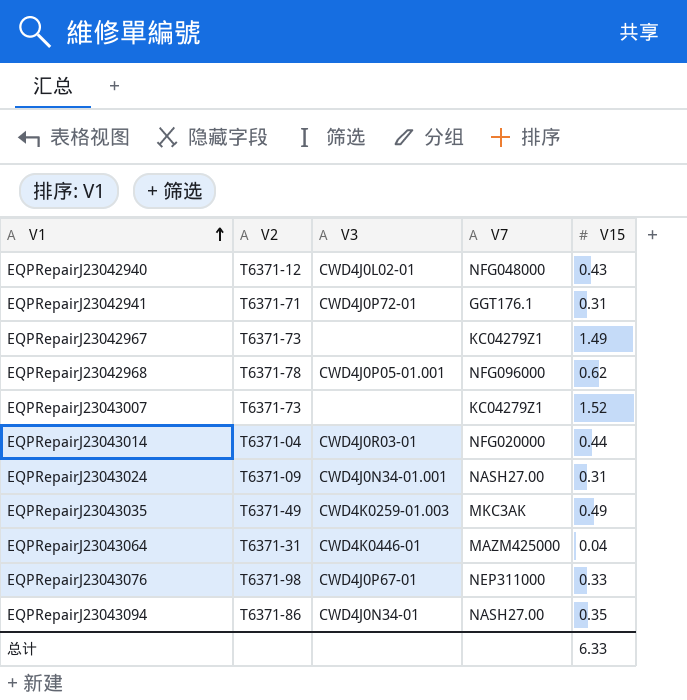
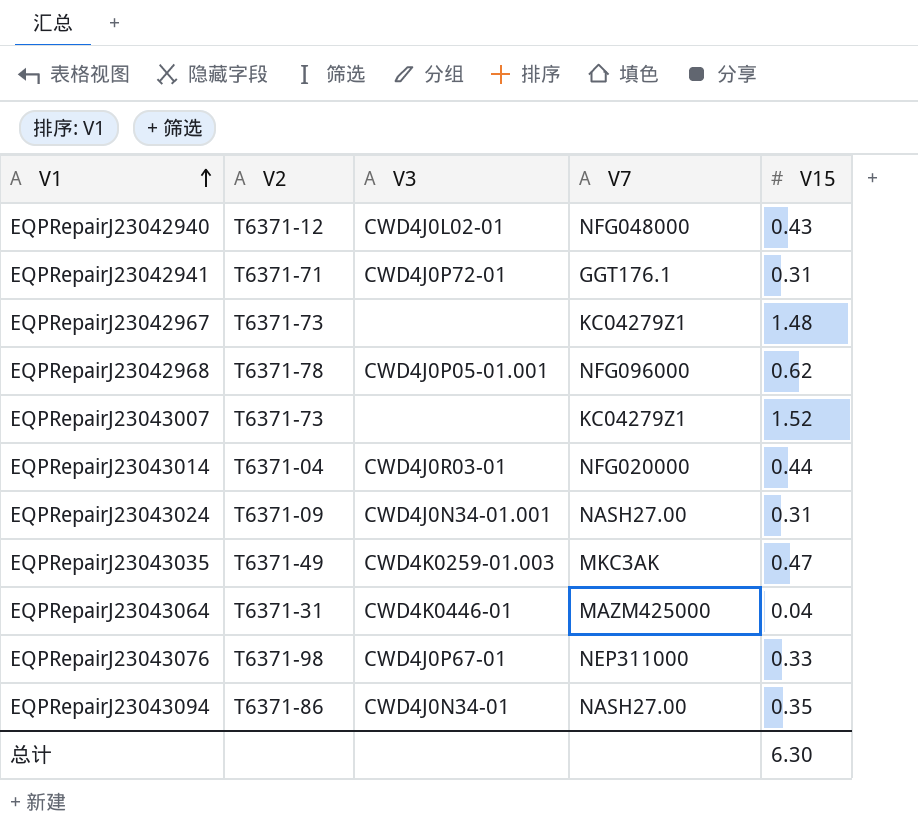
EQPRepairJ23042967 | V15: 1.49 -> 1.48
EQPRepairJ23043035 | V15: 0.49 -> 0.47
总计 | V15: 6.33 -> 6.30

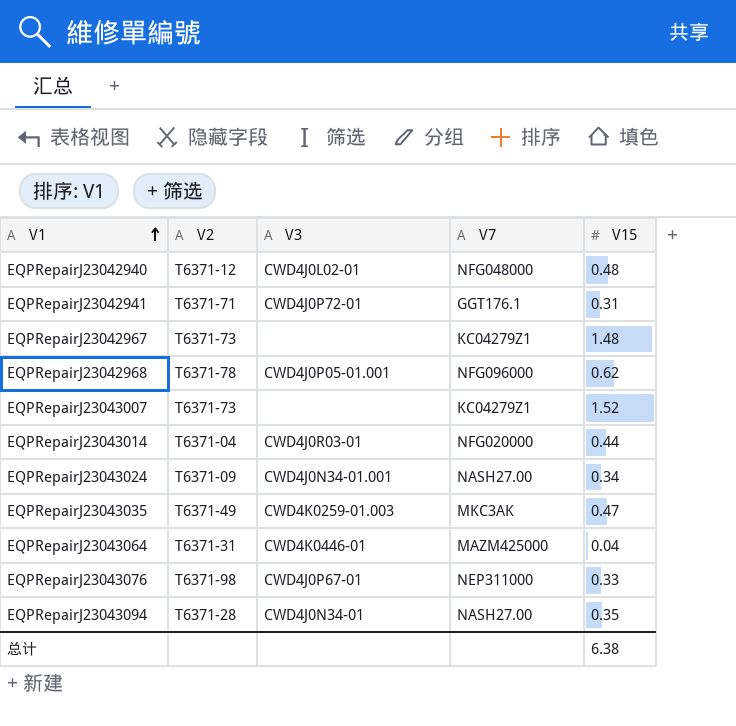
EQPRepairJ23042940 | V15: 0.43 -> 0.48
EQPRepairJ23043024 | V15: 0.31 -> 0.34
EQPRepairJ23043094 | V2: T6371-86 -> T6371-28
总计 | V15: 6.30 -> 6.38

